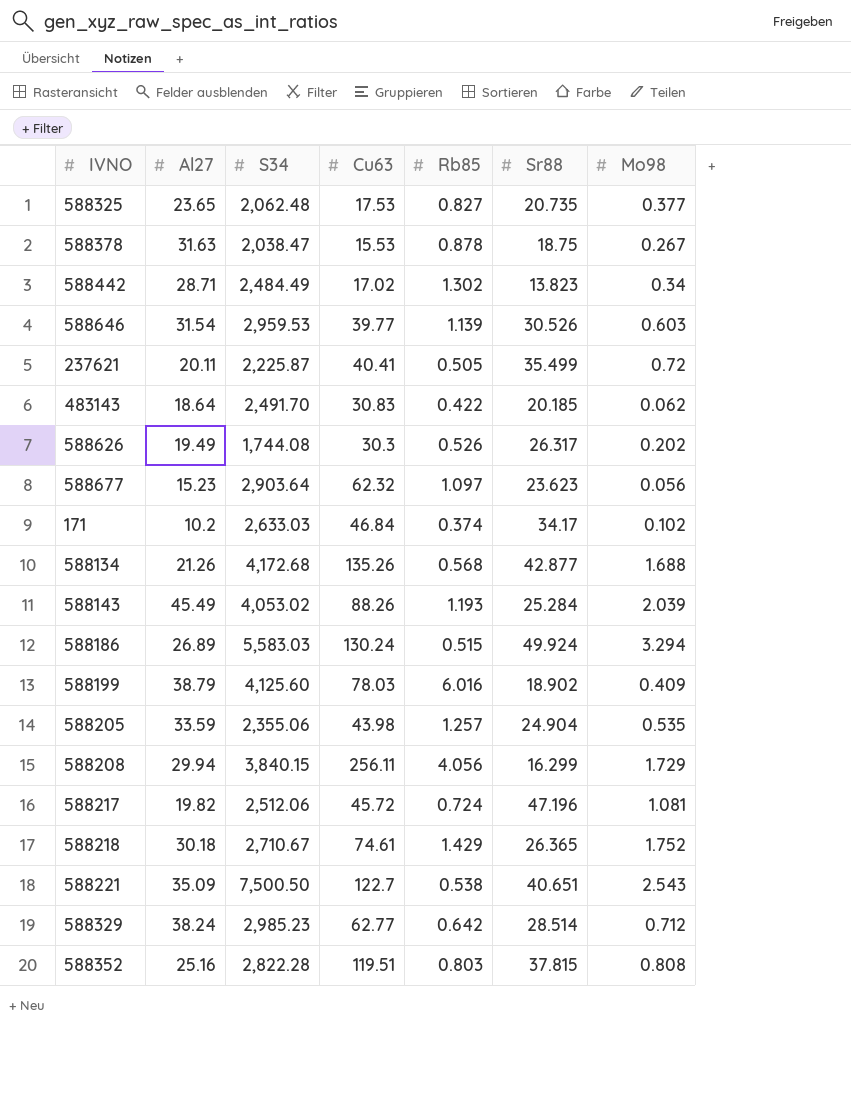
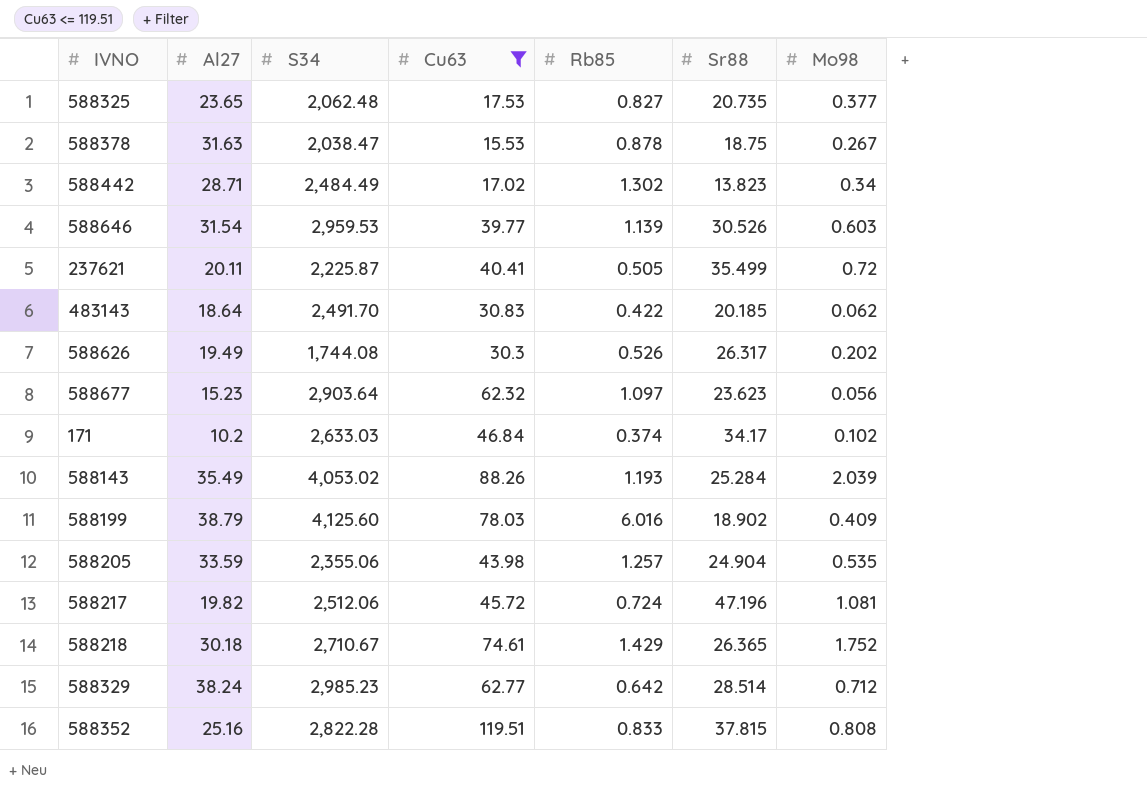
filter: none -> Cu63 <= 119.51
588143 | Al27: 45.49 -> 35.49
588352 | Rb85: 0.803 -> 0.833

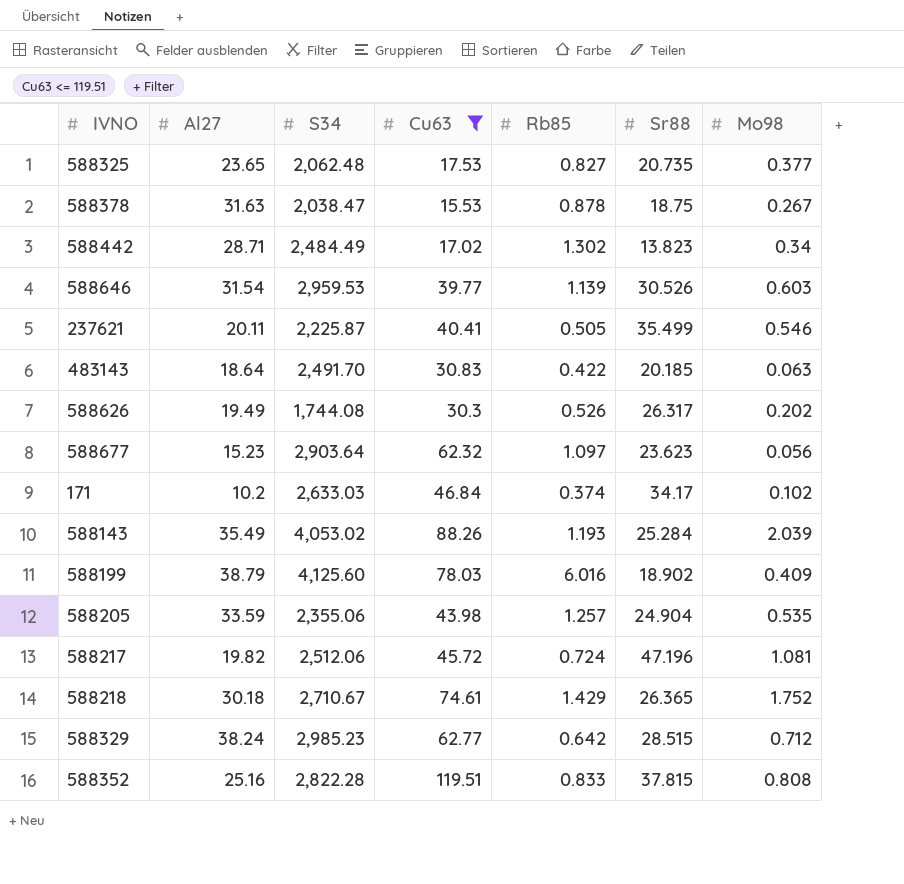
237621 | Mo98: 0.72 -> 0.546
483143 | Mo98: 0.062 -> 0.063
588329 | Sr88: 28.514 -> 28.515

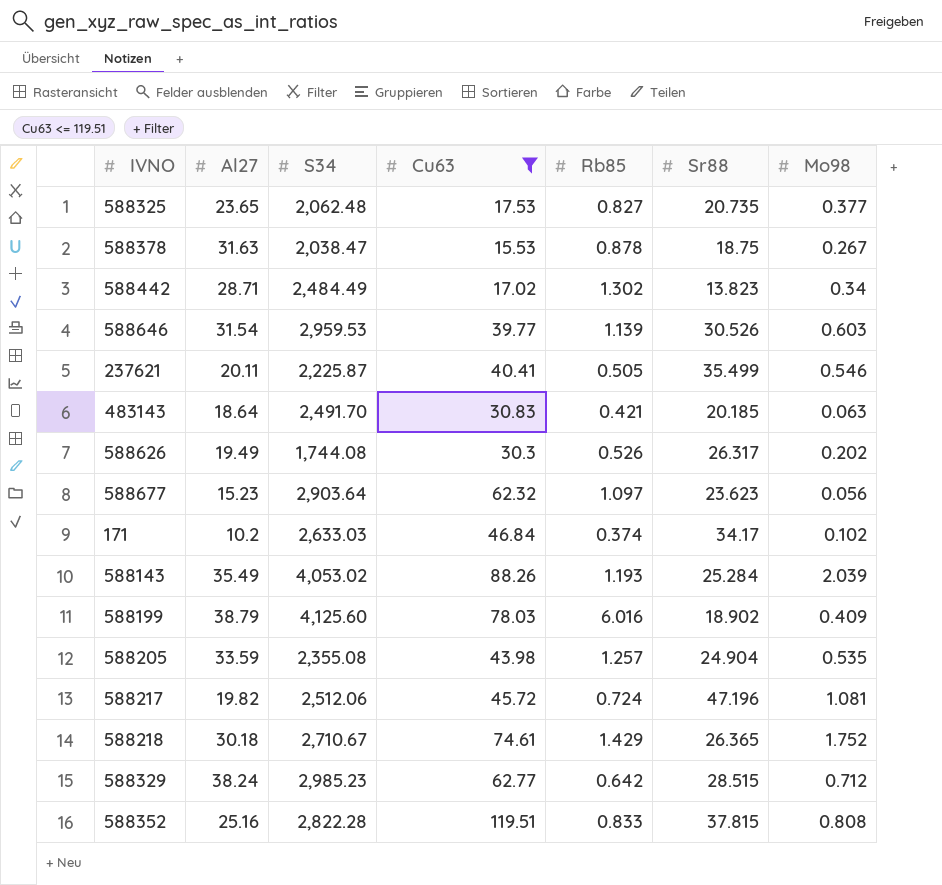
483143 | Rb85: 0.422 -> 0.421
588205 | S34: 2,355.06 -> 2,355.08

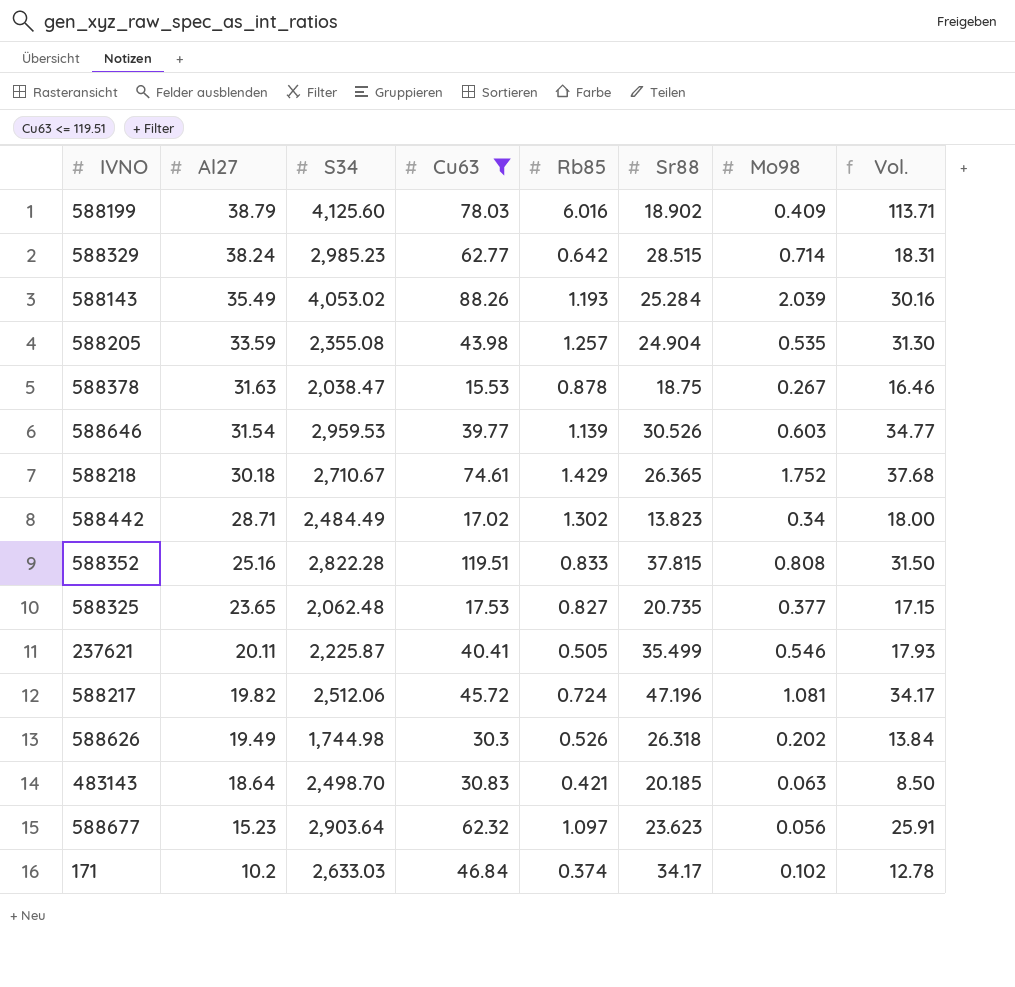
row order: none -> Al27 descending
column Vol. | formula: none -> [Rb85] * [Sr88]
588329 | Mo98: 0.712 -> 0.714
588626 | S34: 1,744.08 -> 1,744.98
588626 | Sr88: 26.317 -> 26.318
483143 | S34: 2,491.70 -> 2,498.70

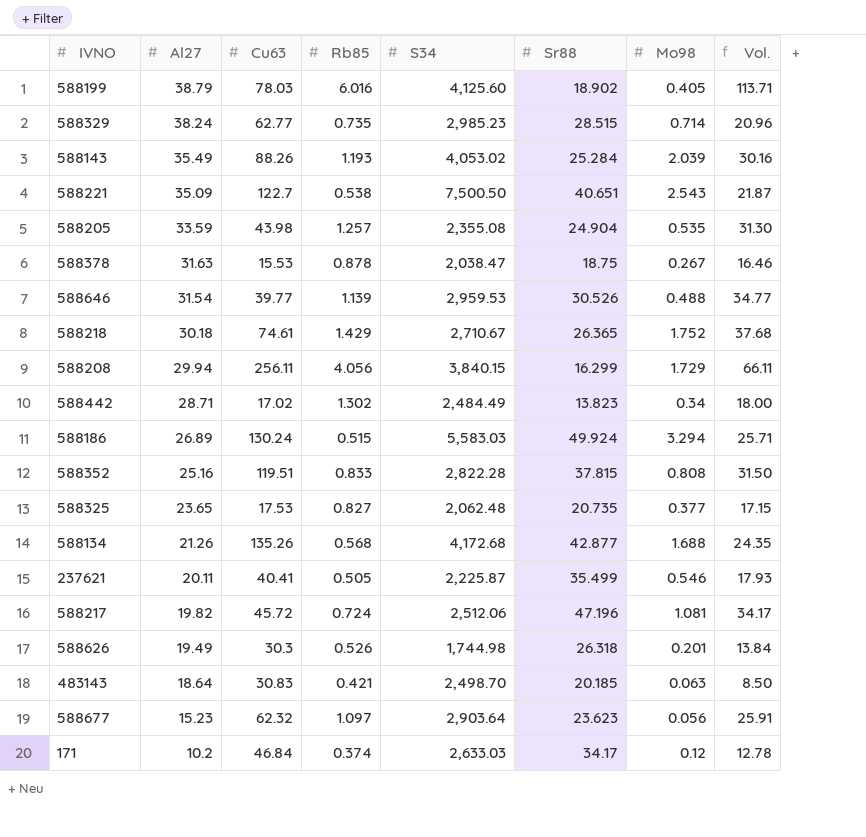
filter: Cu63 <= 119.51 -> none
column S34 | position: 3 -> 5
588199 | Mo98: 0.409 -> 0.405
588329 | Rb85: 0.642 -> 0.735
588329 | Vol.: 18.31 -> 20.96
588646 | Mo98: 0.603 -> 0.488
588626 | Mo98: 0.202 -> 0.201
171 | Mo98: 0.102 -> 0.12

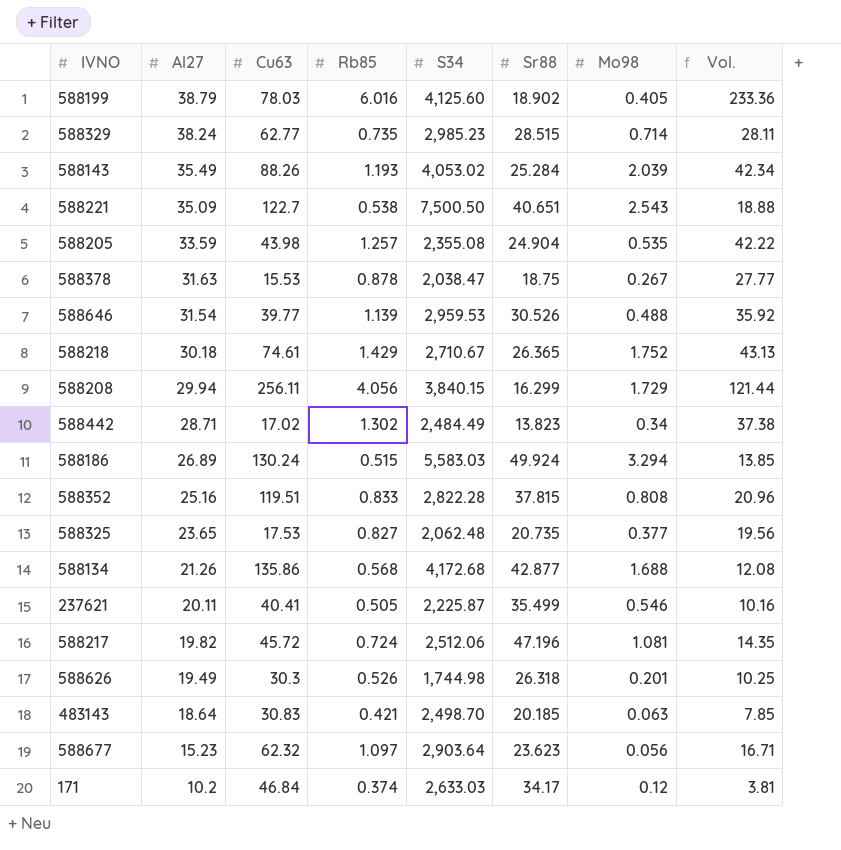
column Vol. | formula: [Rb85] * [Sr88] -> [Al27] * [Rb85]
588134 | Cu63: 135.26 -> 135.86

